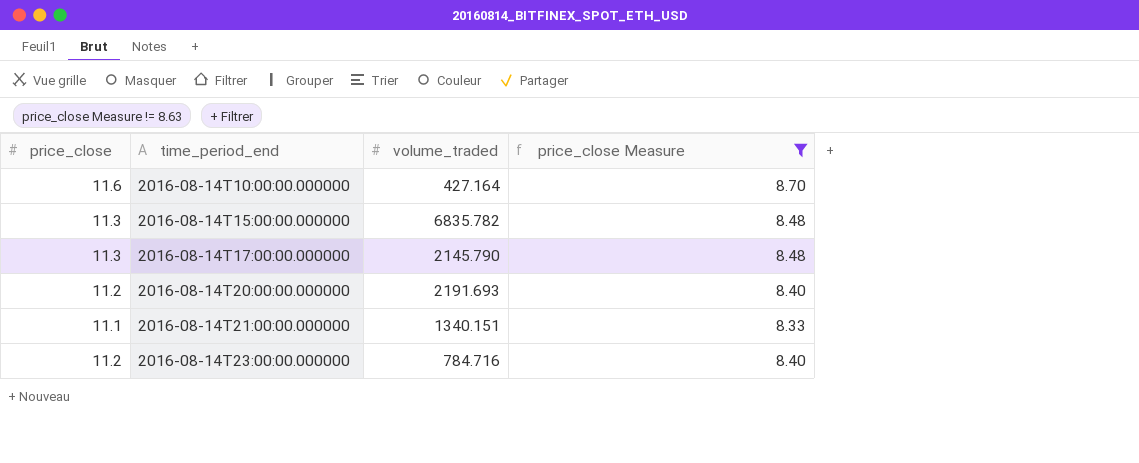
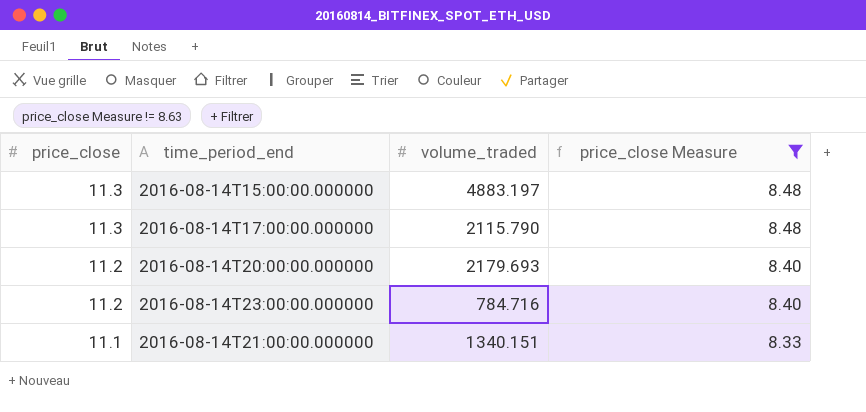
row order: time_period_end ascending -> price_close descending
row 2016-08-14T10:00:00.000000: 11.6 | 427.164 | 8.70 -> none
2016-08-14T15:00:00.000000 | volume_traded: 6835.782 -> 4883.197
2016-08-14T17:00:00.000000 | volume_traded: 2145.790 -> 2115.790
2016-08-14T20:00:00.000000 | volume_traded: 2191.693 -> 2179.693

